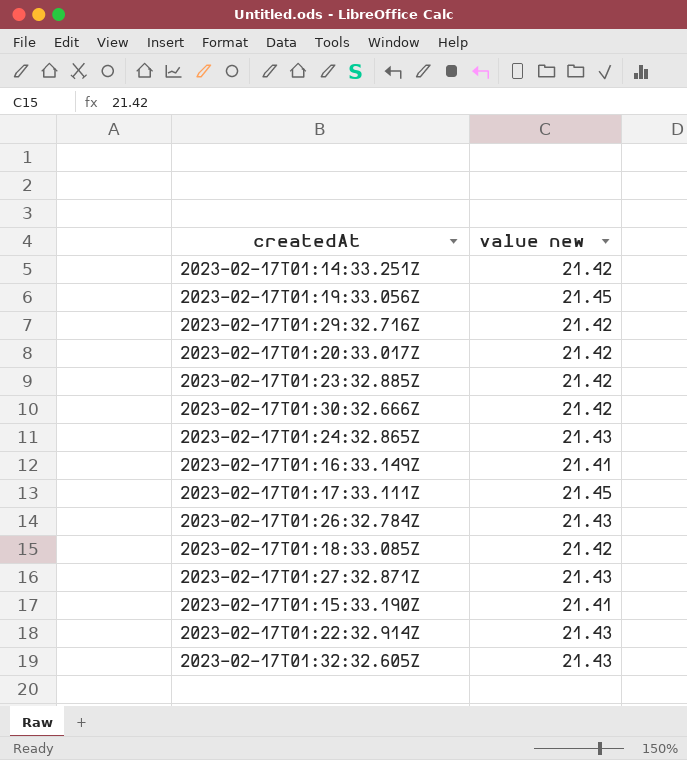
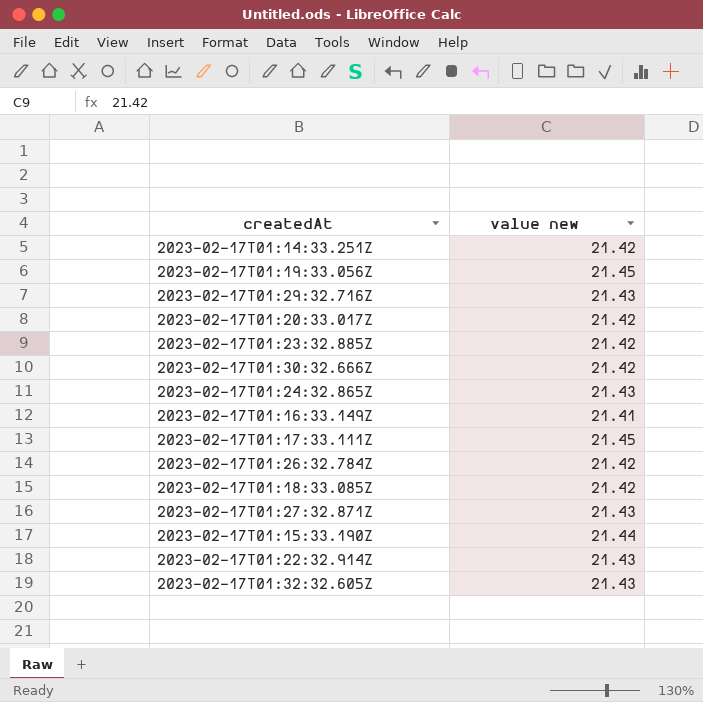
2023-02-17T01:29:32.716Z | value new: 21.42 -> 21.43
2023-02-17T01:26:32.784Z | value new: 21.43 -> 21.42
2023-02-17T01:15:33.190Z | value new: 21.41 -> 21.44

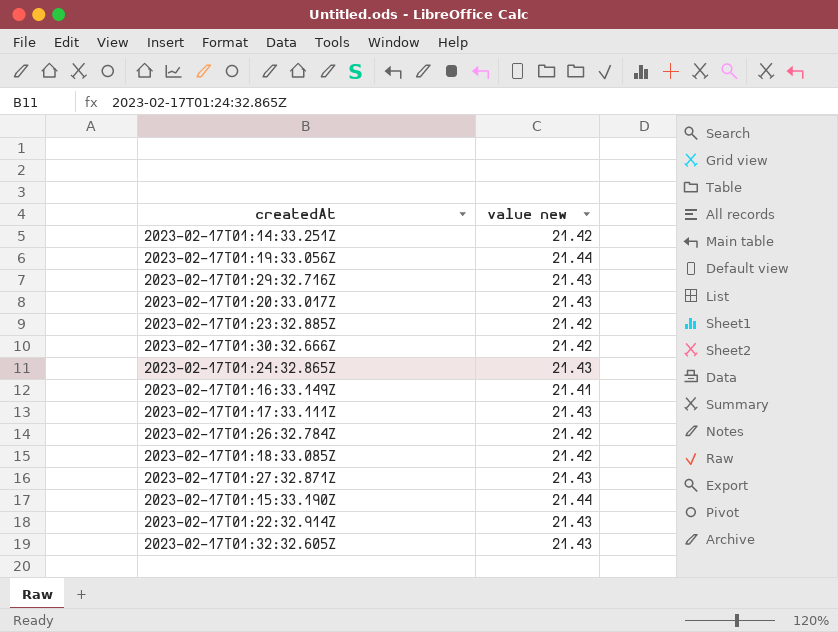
2023-02-17T01:19:33.056Z | value new: 21.45 -> 21.44
2023-02-17T01:20:33.017Z | value new: 21.42 -> 21.43
2023-02-17T01:17:33.111Z | value new: 21.45 -> 21.43

